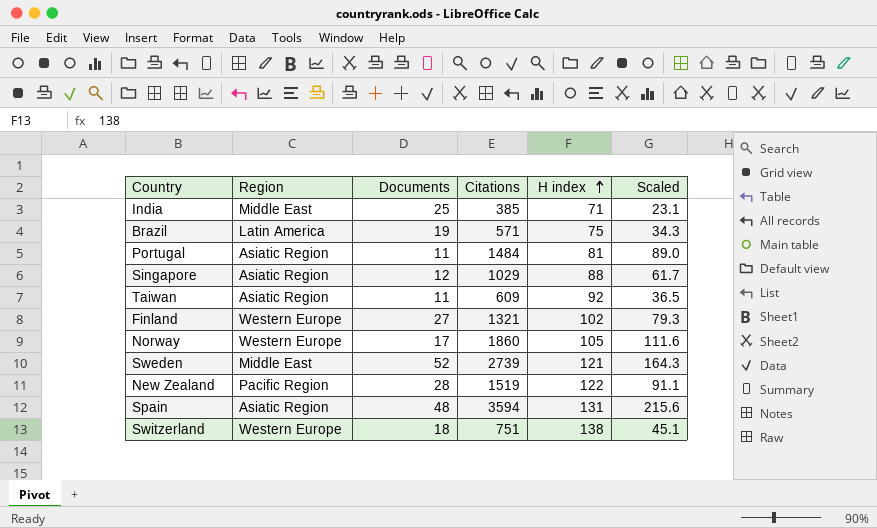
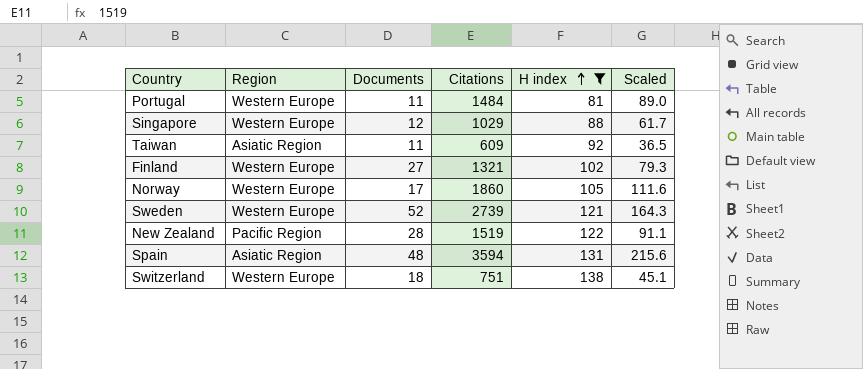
filter: none -> H index >= 81
Portugal | Region: Asiatic Region -> Western Europe
Singapore | Region: Asiatic Region -> Western Europe
Sweden | Region: Middle East -> Western Europe

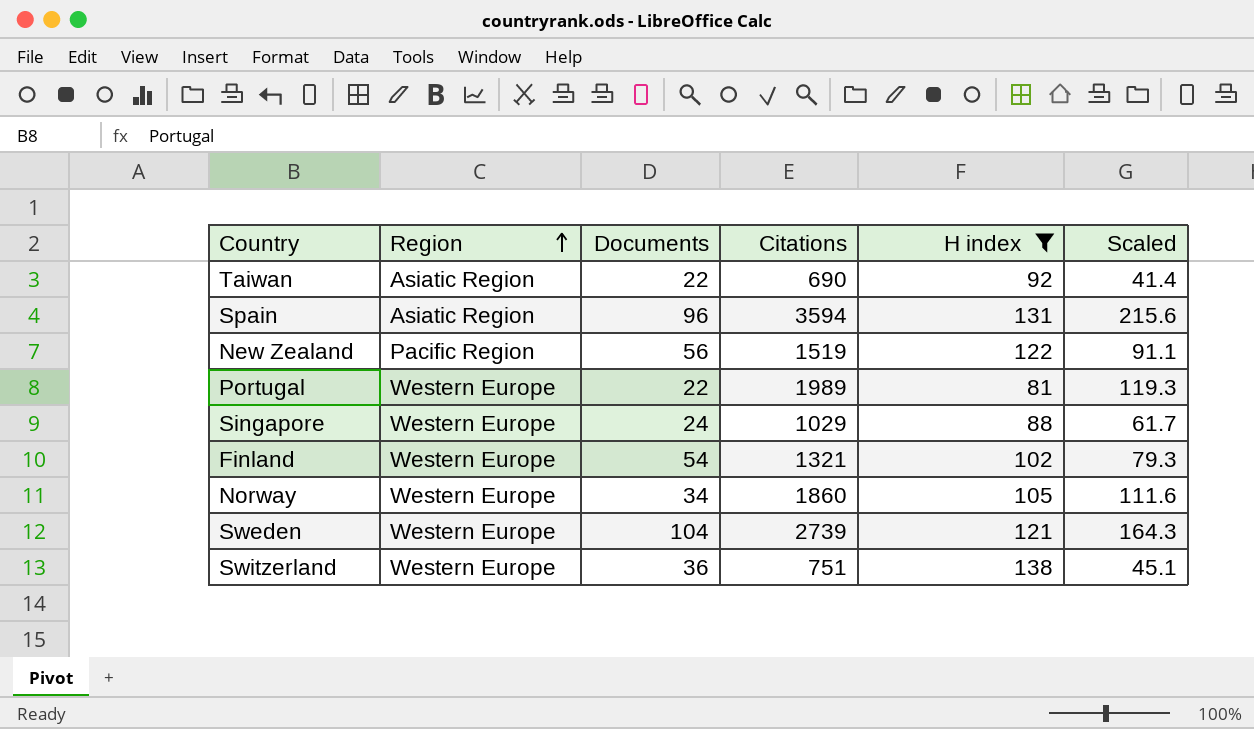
row order: H index ascending -> Region ascending
Taiwan | Documents: 11 -> 22
Taiwan | Citations: 609 -> 690
Taiwan | Scaled: 36.5 -> 41.4
Spain | Documents: 48 -> 96
New Zealand | Documents: 28 -> 56
Portugal | Documents: 11 -> 22
Portugal | Citations: 1484 -> 1989
Portugal | Scaled: 89.0 -> 119.3
Singapore | Documents: 12 -> 24
Finland | Documents: 27 -> 54
Norway | Documents: 17 -> 34
Sweden | Documents: 52 -> 104
Switzerland | Documents: 18 -> 36

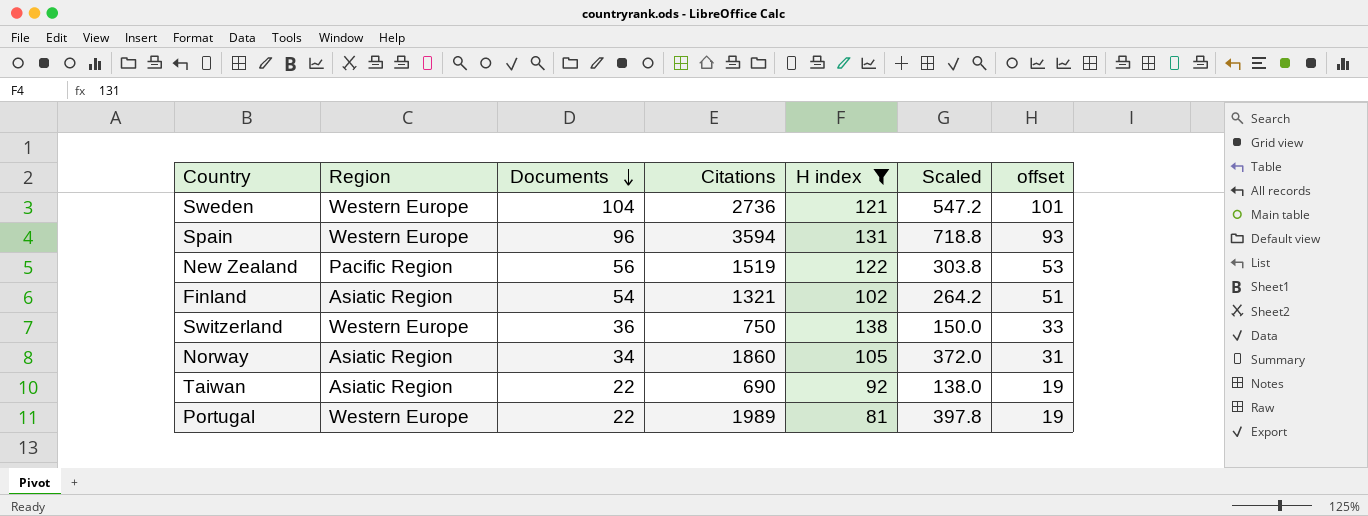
row order: Region ascending -> Documents descending
column Scaled | formula: [Citations] * 0.06 -> [Citations] * 0.2
column offset | formula: none -> [Documents] - 3
row Singapore: Western Europe | 24 | 1029 | 88 | 61.7 -> none
Sweden | Citations: 2739 -> 2736
Spain | Region: Asiatic Region -> Western Europe
Finland | Region: Western Europe -> Asiatic Region
Switzerland | Citations: 751 -> 750
Norway | Region: Western Europe -> Asiatic Region

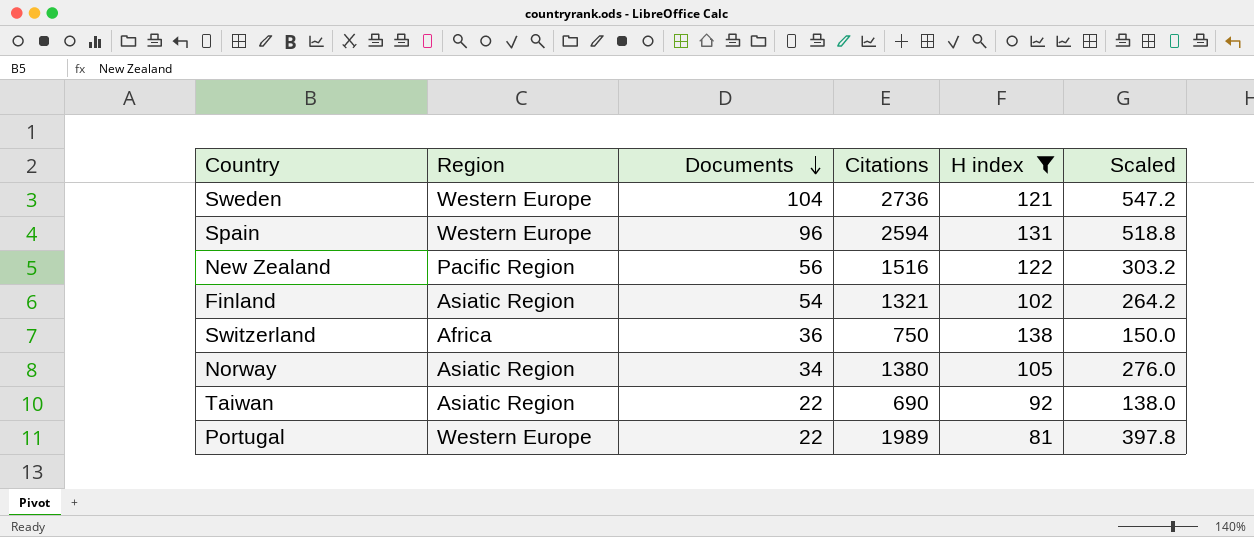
column offset | formula: [Documents] - 3 -> none
Spain | Citations: 3594 -> 2594
Spain | Scaled: 718.8 -> 518.8
New Zealand | Citations: 1519 -> 1516
New Zealand | Scaled: 303.8 -> 303.2
Switzerland | Region: Western Europe -> Africa
Norway | Citations: 1860 -> 1380
Norway | Scaled: 372.0 -> 276.0

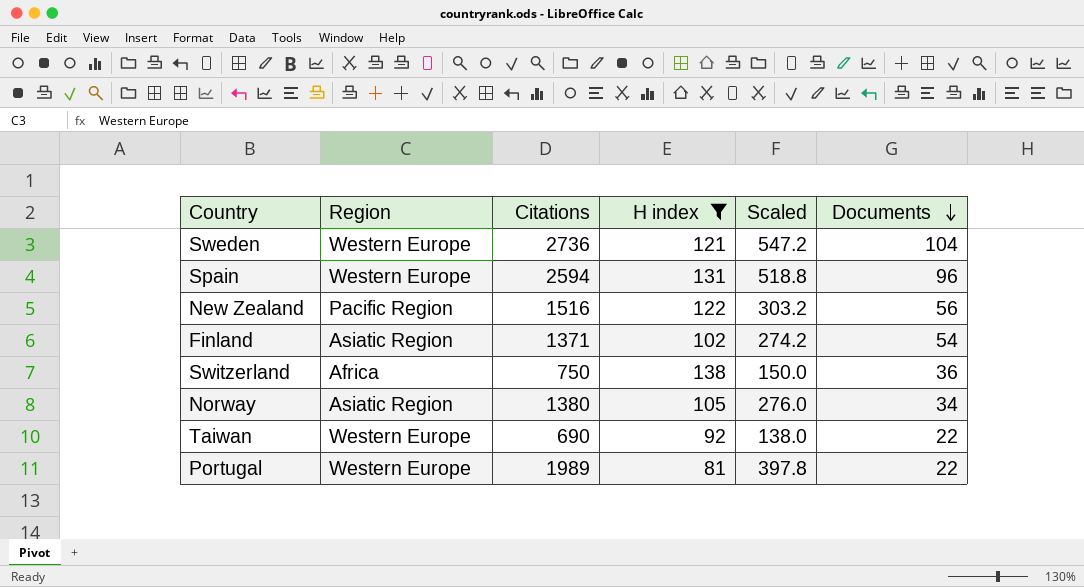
column Documents | position: 3 -> 6
Finland | Citations: 1321 -> 1371
Finland | Scaled: 264.2 -> 274.2
Taiwan | Region: Asiatic Region -> Western Europe

